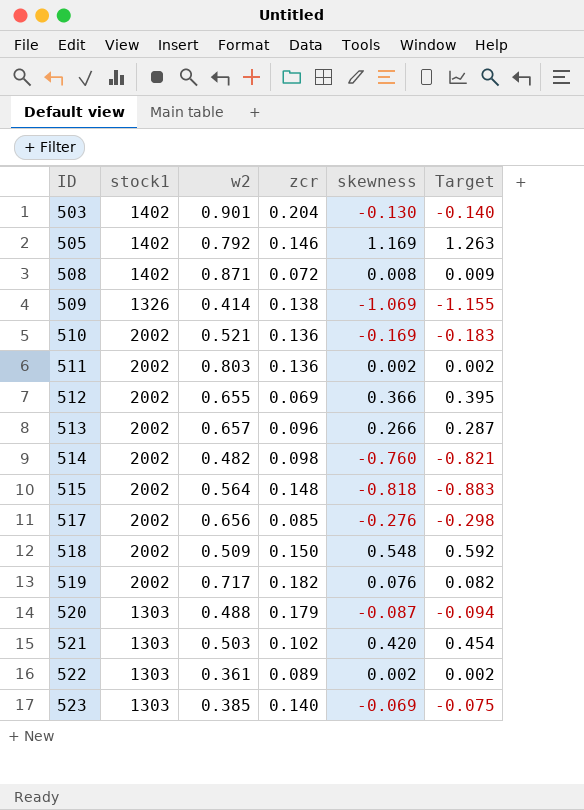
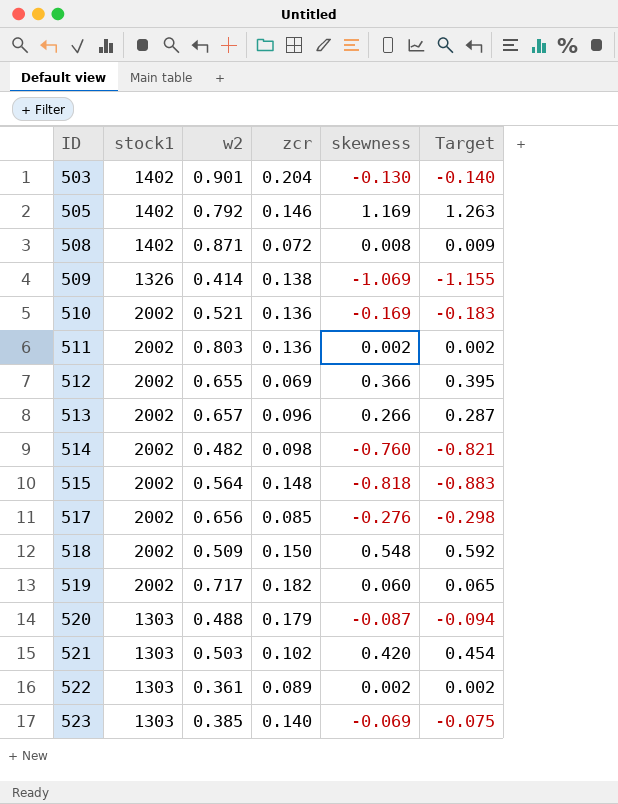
519 | skewness: 0.076 -> 0.060
519 | Target: 0.082 -> 0.065

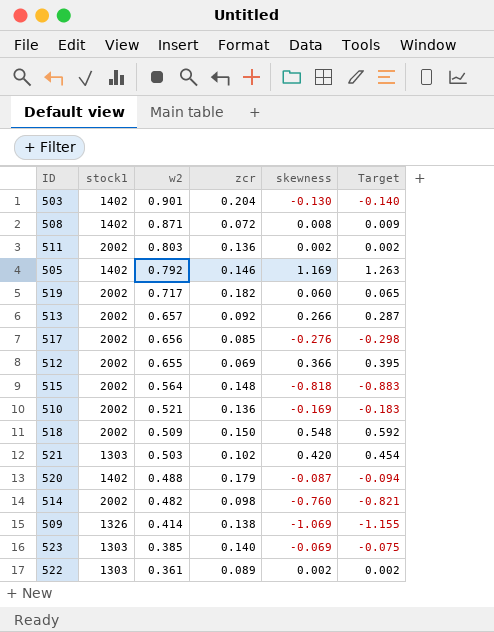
row order: ID ascending -> w2 descending
513 | zcr: 0.096 -> 0.092
520 | stock1: 1303 -> 1402

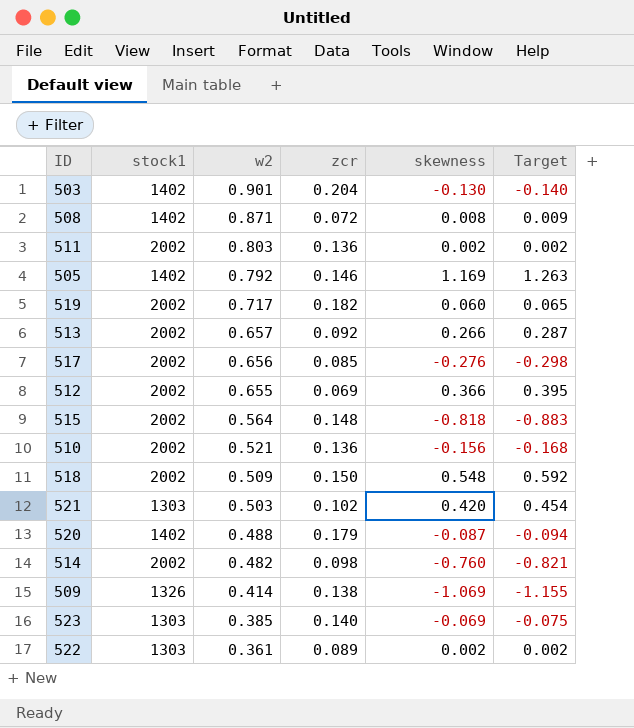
510 | skewness: -0.169 -> -0.156
510 | Target: -0.183 -> -0.168

